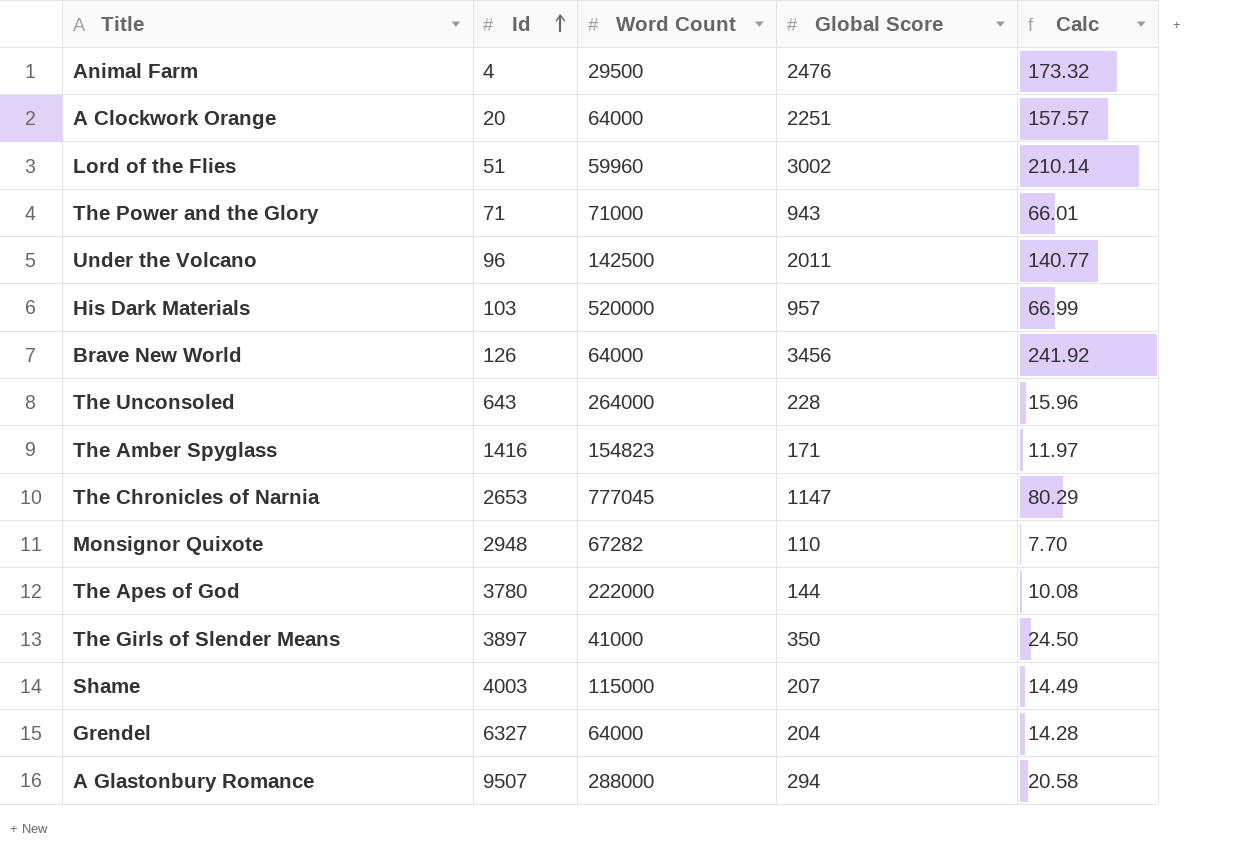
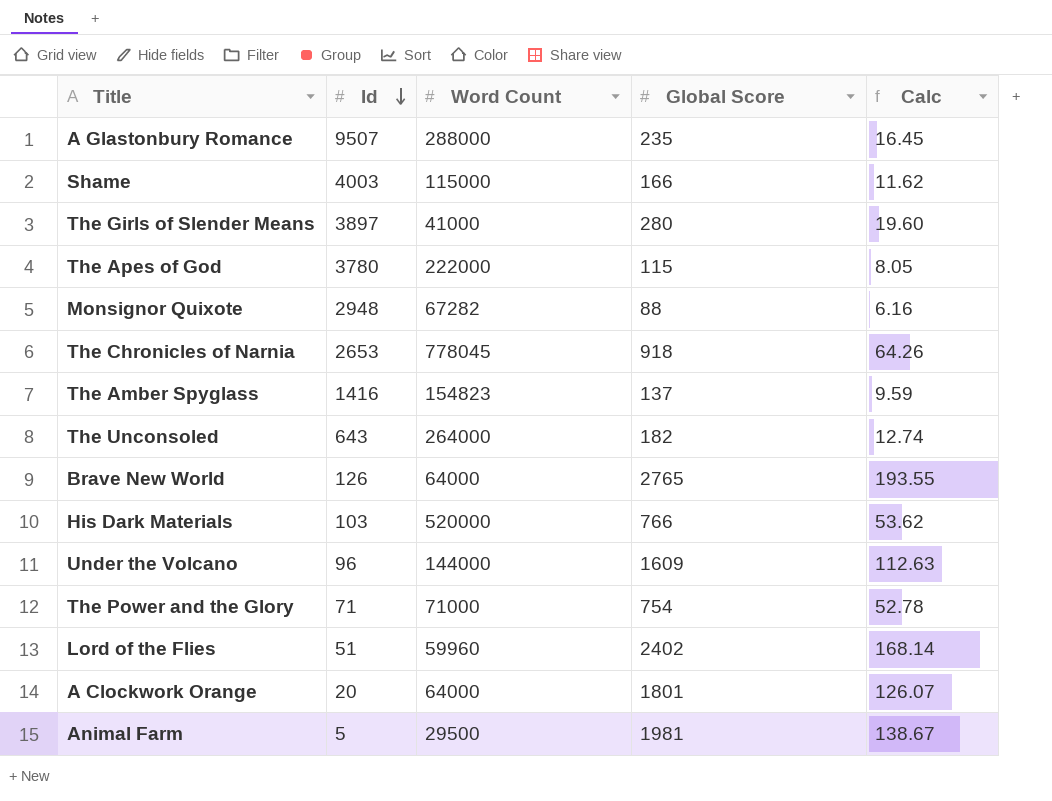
row order: Id ascending -> Id descending
row Grendel: 6327 | 64000 | 204 | 14.28 -> none
A Glastonbury Romance | Global Score: 294 -> 235
A Glastonbury Romance | Calc: 20.58 -> 16.45
Shame | Global Score: 207 -> 166
Shame | Calc: 14.49 -> 11.62
The Girls of Slender Means | Global Score: 350 -> 280
The Girls of Slender Means | Calc: 24.50 -> 19.60
The Apes of God | Global Score: 144 -> 115
The Apes of God | Calc: 10.08 -> 8.05
Monsignor Quixote | Global Score: 110 -> 88
Monsignor Quixote | Calc: 7.70 -> 6.16
The Chronicles of Narnia | Word Count: 777045 -> 778045
The Chronicles of Narnia | Global Score: 1147 -> 918
The Chronicles of Narnia | Calc: 80.29 -> 64.26
The Amber Spyglass | Global Score: 171 -> 137
The Amber Spyglass | Calc: 11.97 -> 9.59
The Unconsoled | Global Score: 228 -> 182
The Unconsoled | Calc: 15.96 -> 12.74
Brave New World | Global Score: 3456 -> 2765
Brave New World | Calc: 241.92 -> 193.55
His Dark Materials | Global Score: 957 -> 766
His Dark Materials | Calc: 66.99 -> 53.62
Under the Volcano | Word Count: 142500 -> 144000
Under the Volcano | Global Score: 2011 -> 1609
Under the Volcano | Calc: 140.77 -> 112.63
The Power and the Glory | Global Score: 943 -> 754
The Power and the Glory | Calc: 66.01 -> 52.78
Lord of the Flies | Global Score: 3002 -> 2402
Lord of the Flies | Calc: 210.14 -> 168.14
A Clockwork Orange | Global Score: 2251 -> 1801
A Clockwork Orange | Calc: 157.57 -> 126.07
Animal Farm | Id: 4 -> 5
Animal Farm | Global Score: 2476 -> 1981
Animal Farm | Calc: 173.32 -> 138.67

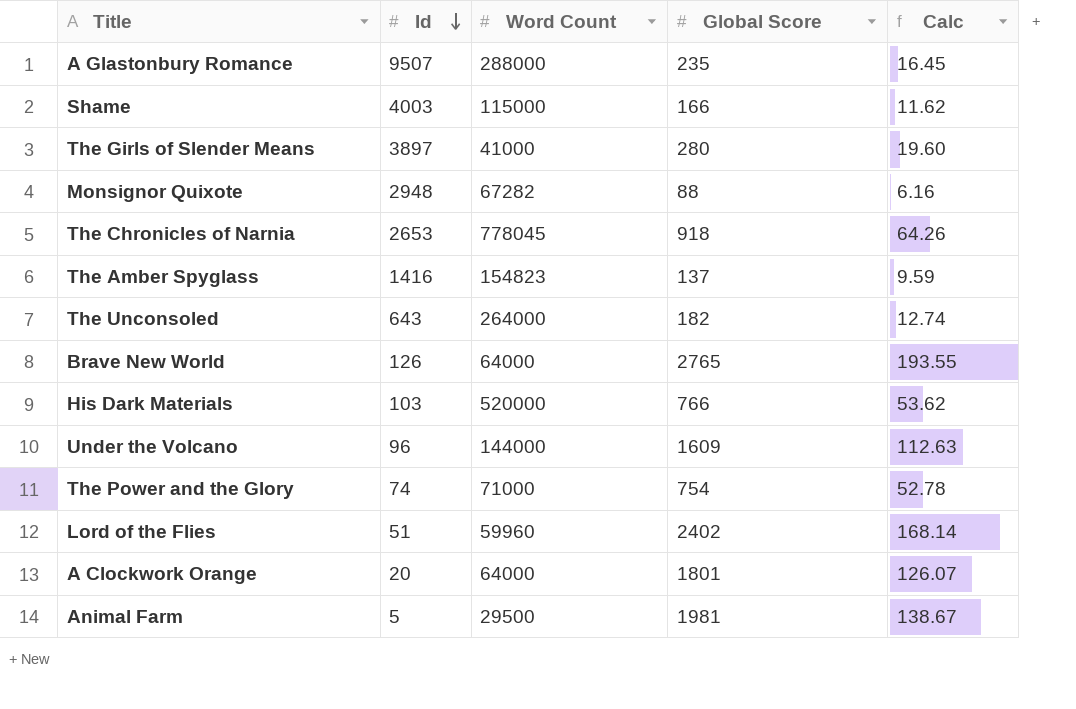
row The Apes of God: 3780 | 222000 | 115 | 8.05 -> none
The Power and the Glory | Id: 71 -> 74

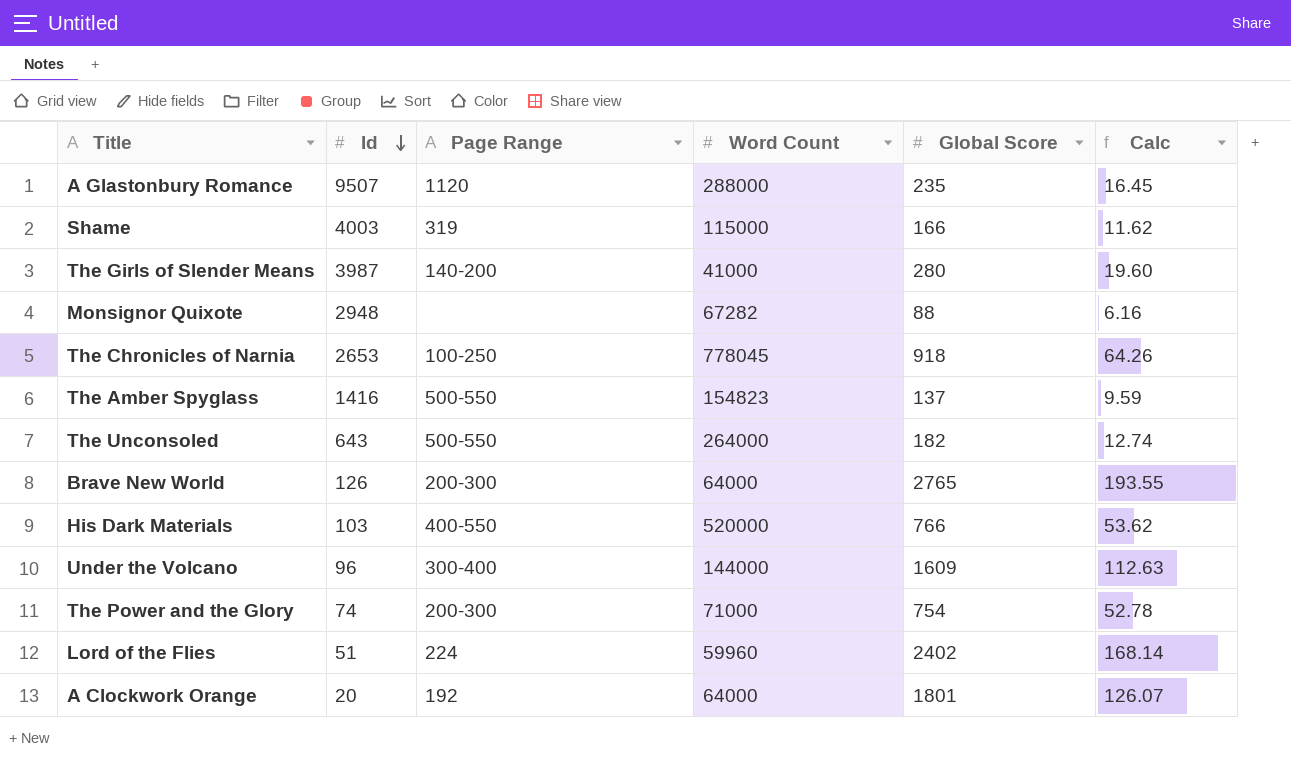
column Page Range | position: none -> 3
row Animal Farm: 5 | 29500 | 1981 | 138.67 -> none
The Girls of Slender Means | Id: 3897 -> 3987

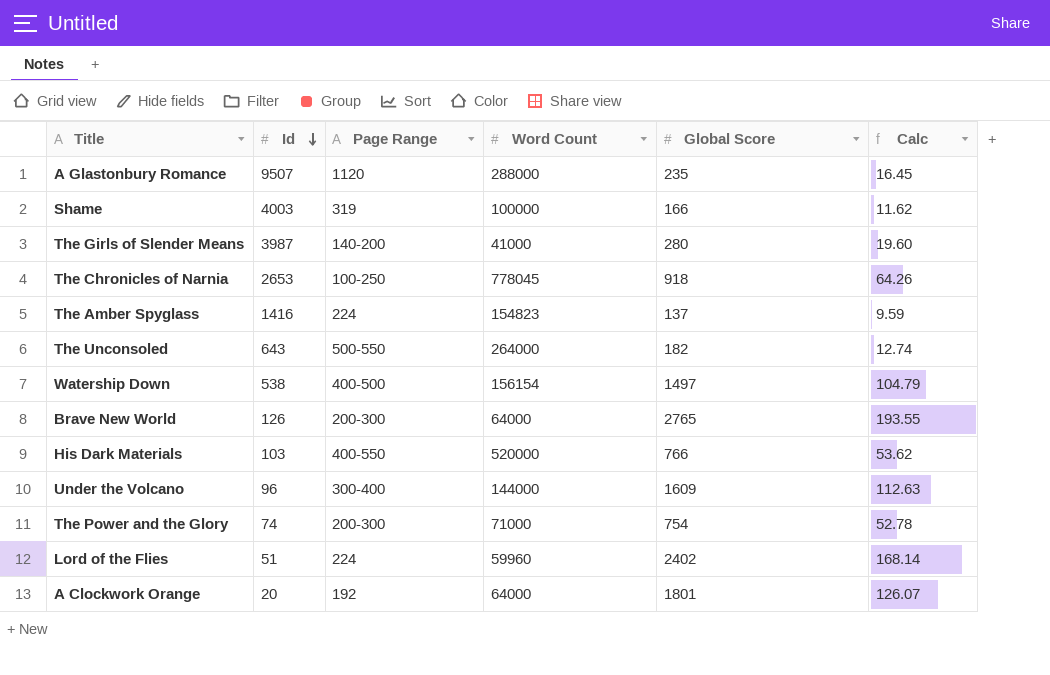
row Monsignor Quixote: 2948 | none | 67282 | 88 | 6.16 -> none
Shame | Word Count: 115000 -> 100000
The Amber Spyglass | Page Range: 500-550 -> 224
row Watership Down: none -> 538 | 400-500 | 156154 | 1497 | 104.79

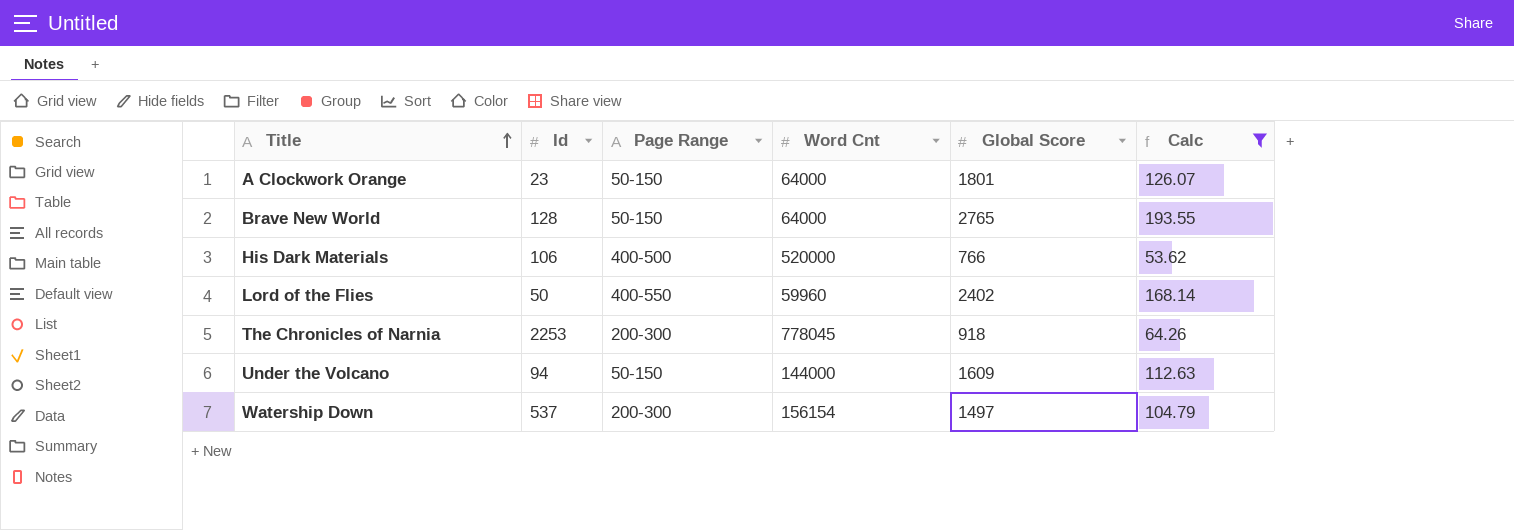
filter: none -> Calc >= 53.62
row order: Id descending -> Title ascending
column name: Word Count -> Word Cnt
A Clockwork Orange | Id: 20 -> 23
A Clockwork Orange | Page Range: 192 -> 50-150
Brave New World | Id: 126 -> 128
Brave New World | Page Range: 200-300 -> 50-150
His Dark Materials | Id: 103 -> 106
His Dark Materials | Page Range: 400-550 -> 400-500
Lord of the Flies | Id: 51 -> 50
Lord of the Flies | Page Range: 224 -> 400-550
The Chronicles of Narnia | Id: 2653 -> 2253
The Chronicles of Narnia | Page Range: 100-250 -> 200-300
Under the Volcano | Id: 96 -> 94
Under the Volcano | Page Range: 300-400 -> 50-150
Watership Down | Id: 538 -> 537
Watership Down | Page Range: 400-500 -> 200-300

